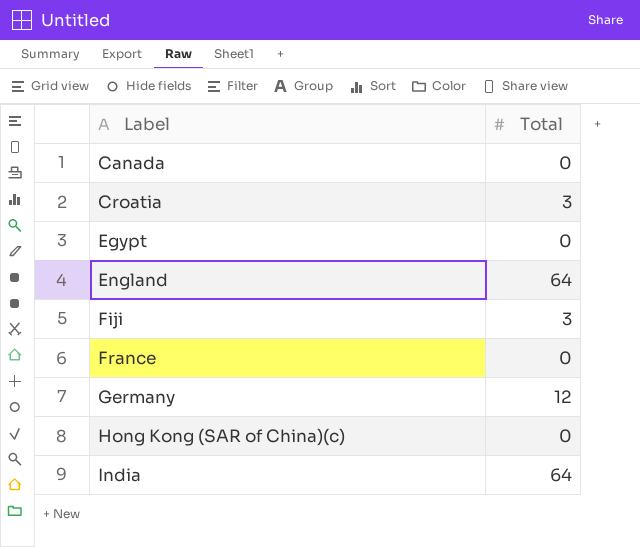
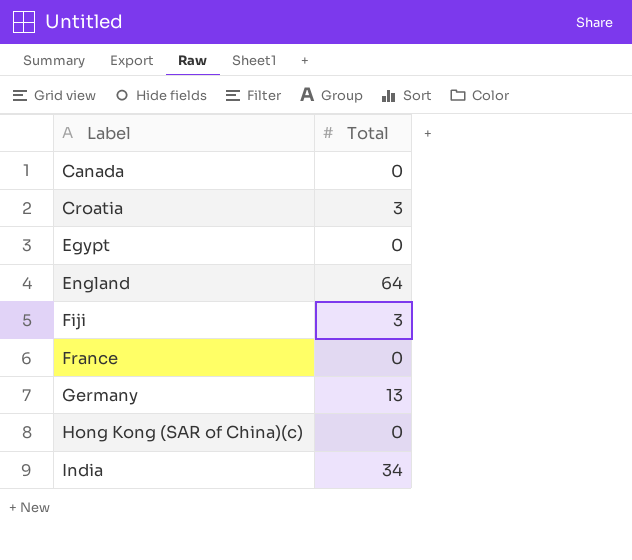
Germany | Total: 12 -> 13
India | Total: 64 -> 34

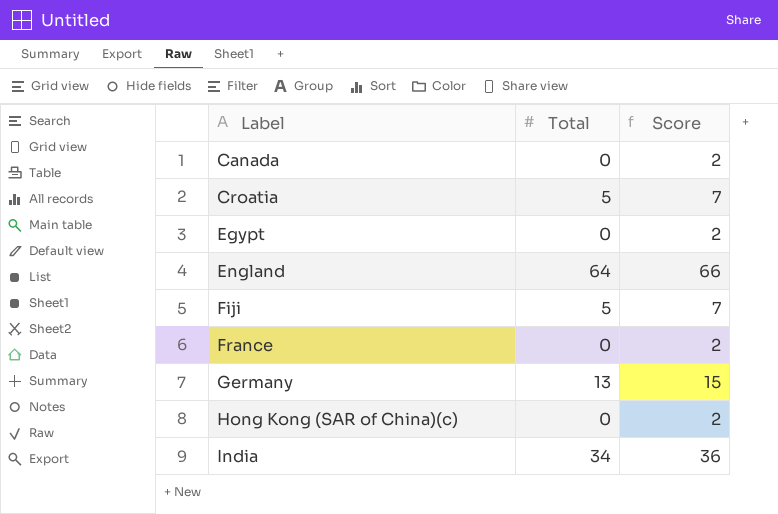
column Score | formula: none -> [Total] + 2
Croatia | Total: 3 -> 5
Fiji | Total: 3 -> 5

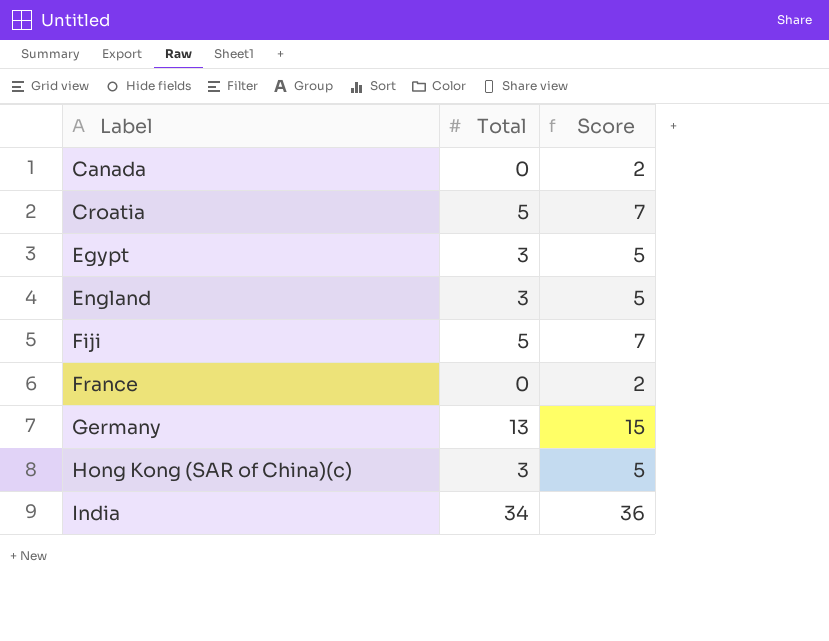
Egypt | Total: 0 -> 3
Egypt | Score: 2 -> 5
England | Total: 64 -> 3
England | Score: 66 -> 5
Hong Kong (SAR of China)(c) | Total: 0 -> 3
Hong Kong (SAR of China)(c) | Score: 2 -> 5

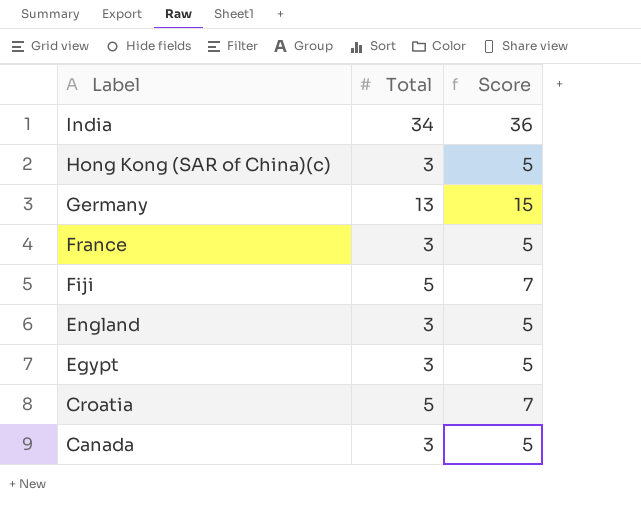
row order: Label ascending -> Label descending
France | Total: 0 -> 3
France | Score: 2 -> 5
Canada | Total: 0 -> 3
Canada | Score: 2 -> 5

